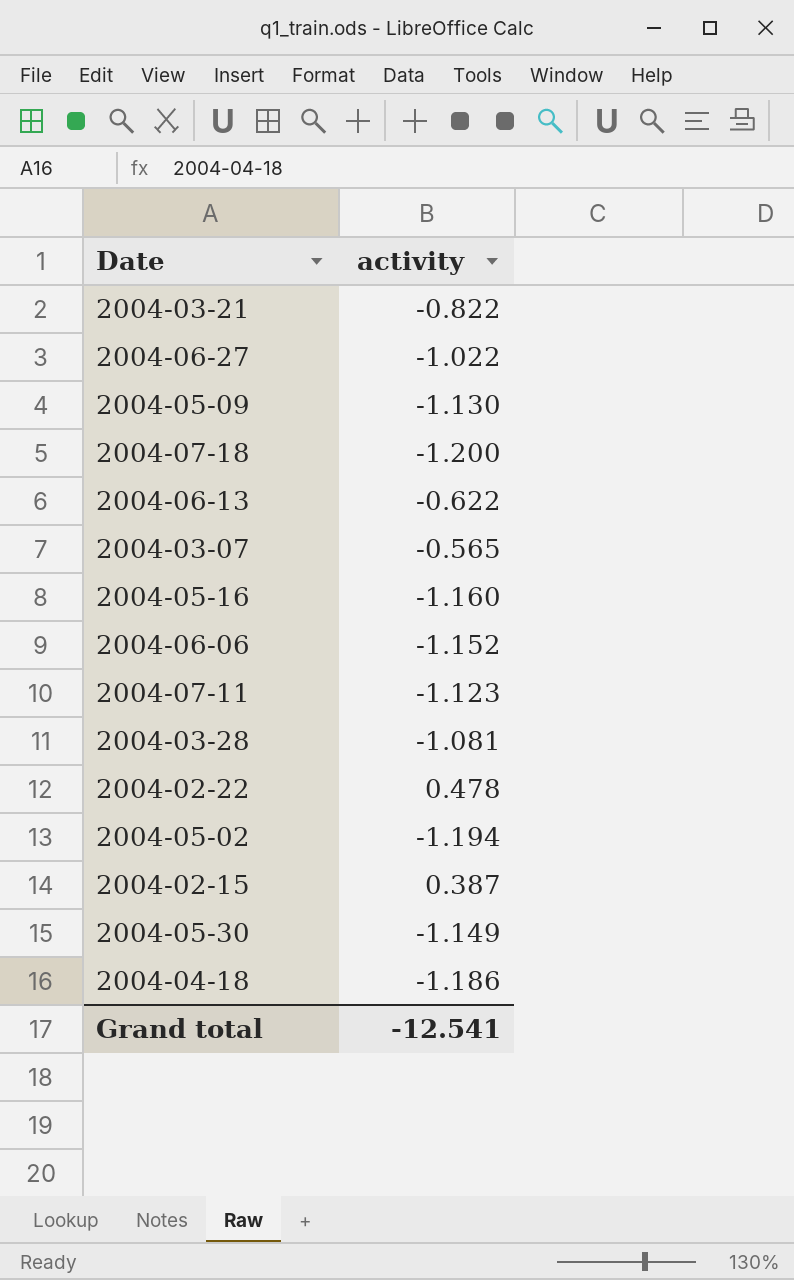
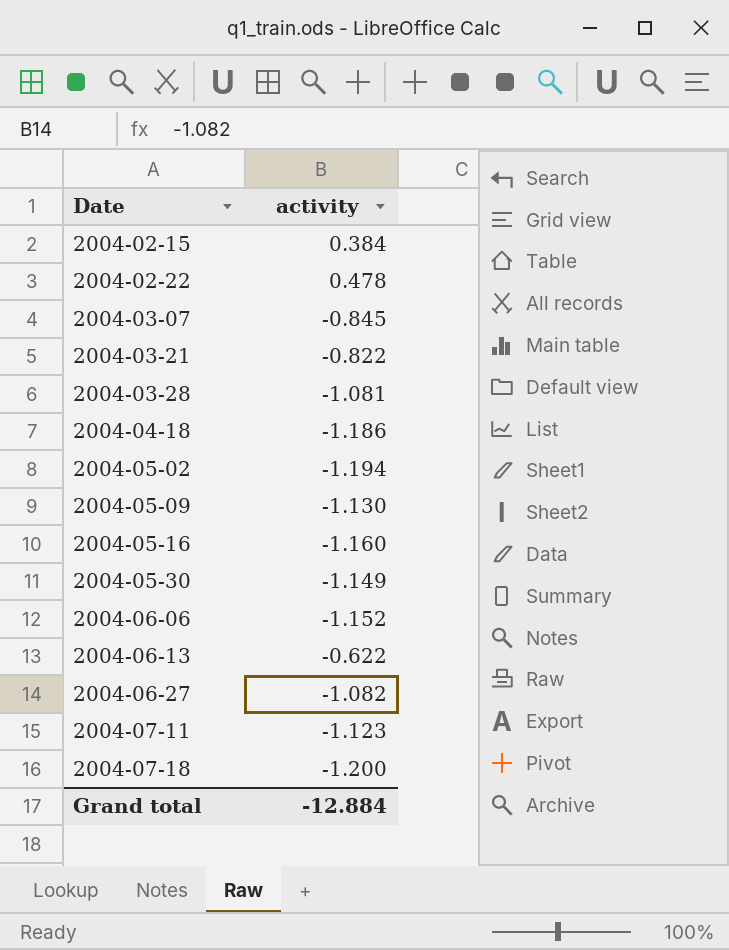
row order: none -> Date ascending
2004-02-15 | activity: 0.387 -> 0.384
2004-03-07 | activity: -0.565 -> -0.845
2004-06-27 | activity: -1.022 -> -1.082
Grand total | activity: -12.541 -> -12.884

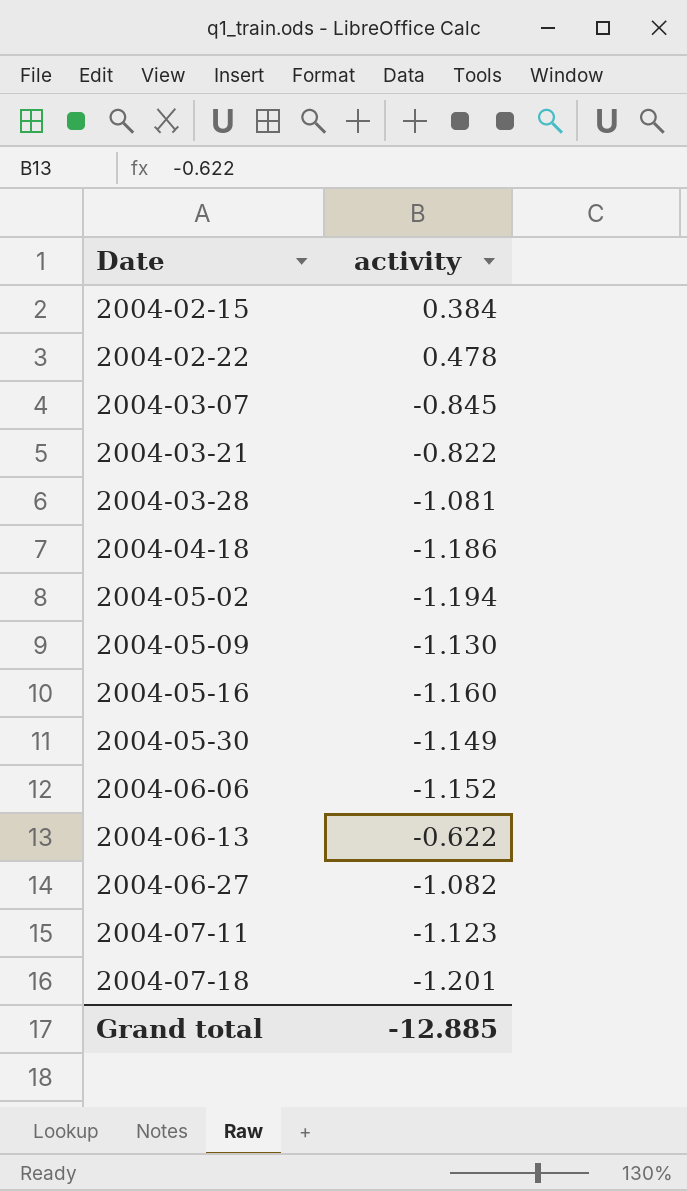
2004-07-18 | activity: -1.200 -> -1.201
Grand total | activity: -12.884 -> -12.885

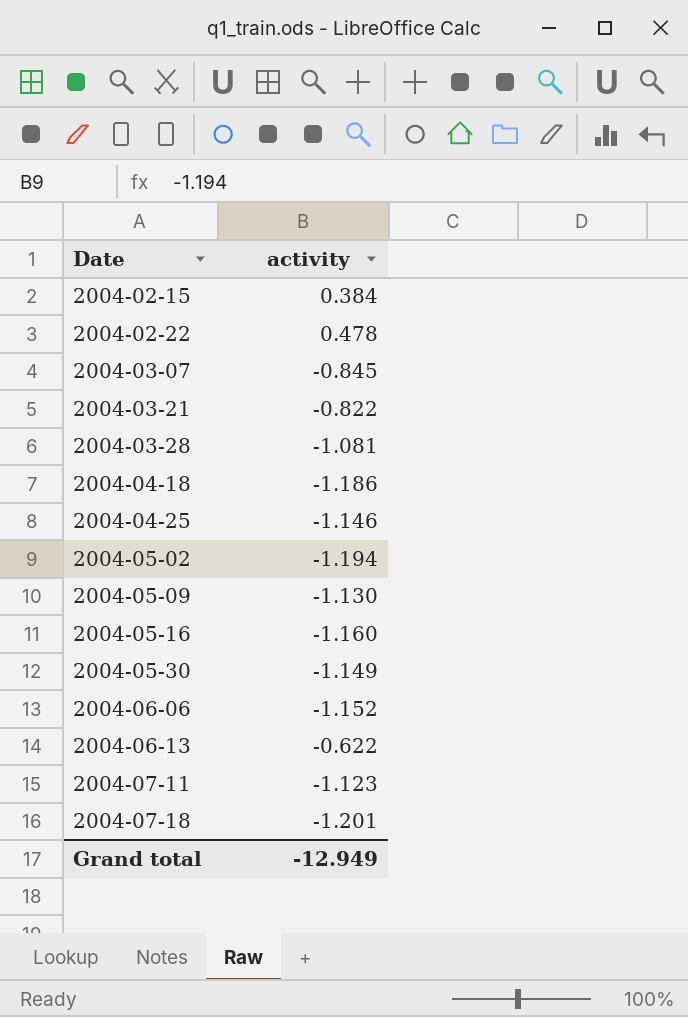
row 2004-06-27: -1.082 -> none
row 2004-04-25: none -> -1.146
Grand total | activity: -12.885 -> -12.949

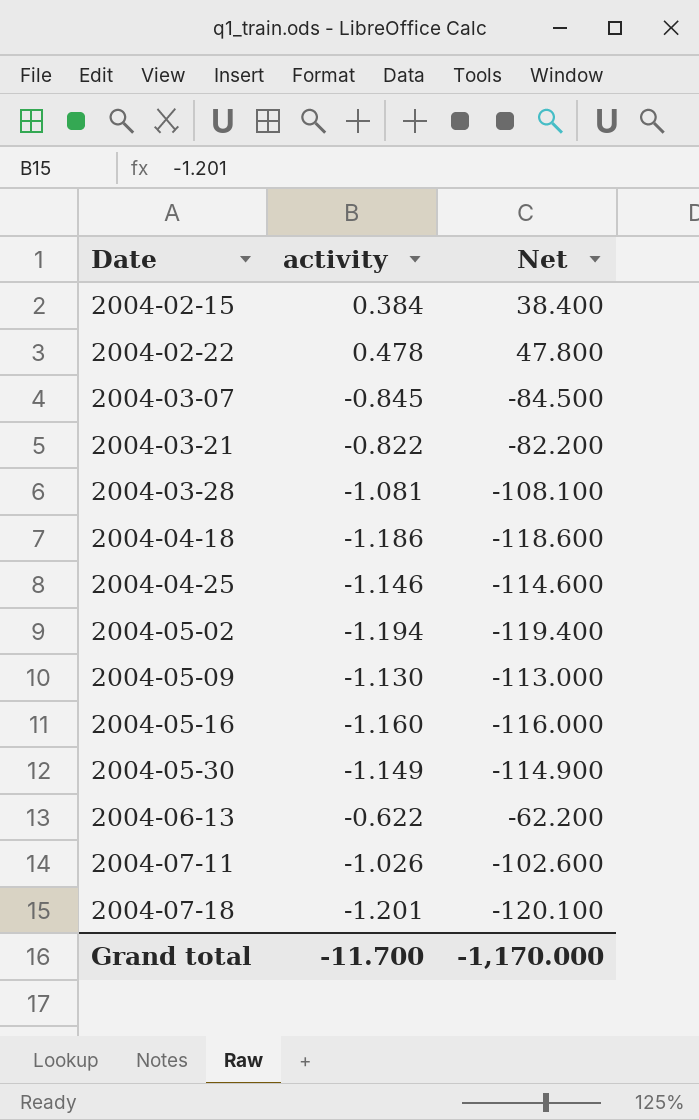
column Net | formula: none -> [activity] * 100
row 2004-06-06: -1.152 -> none
2004-07-11 | activity: -1.123 -> -1.026
Grand total | activity: -12.949 -> -11.700

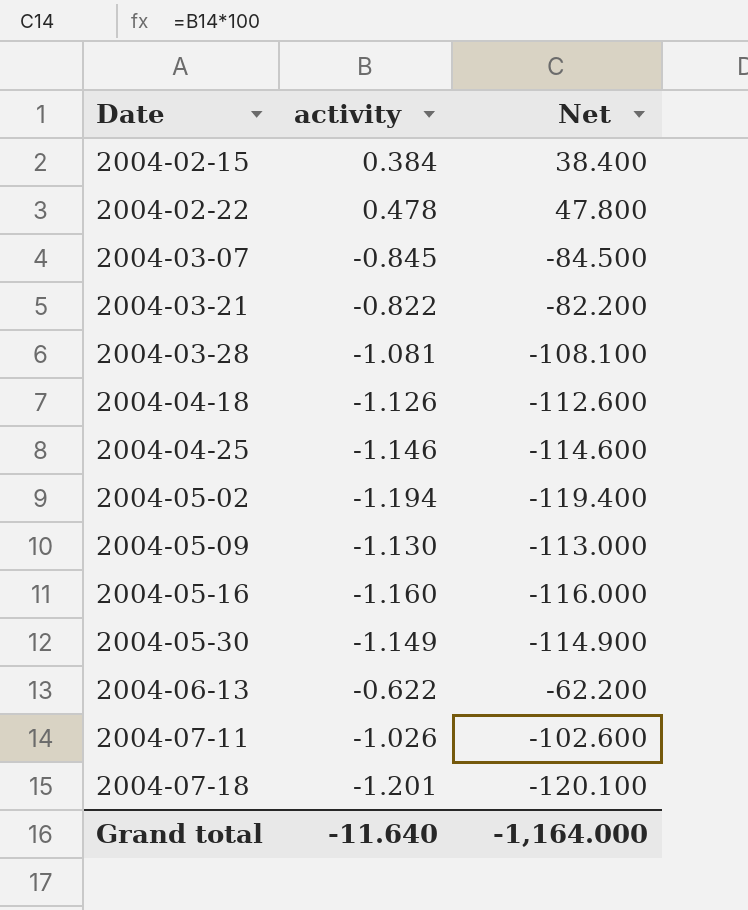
2004-04-18 | activity: -1.186 -> -1.126
2004-04-18 | Net: -118.600 -> -112.600
Grand total | activity: -11.700 -> -11.640
Grand total | Net: -1,170.000 -> -1,164.000

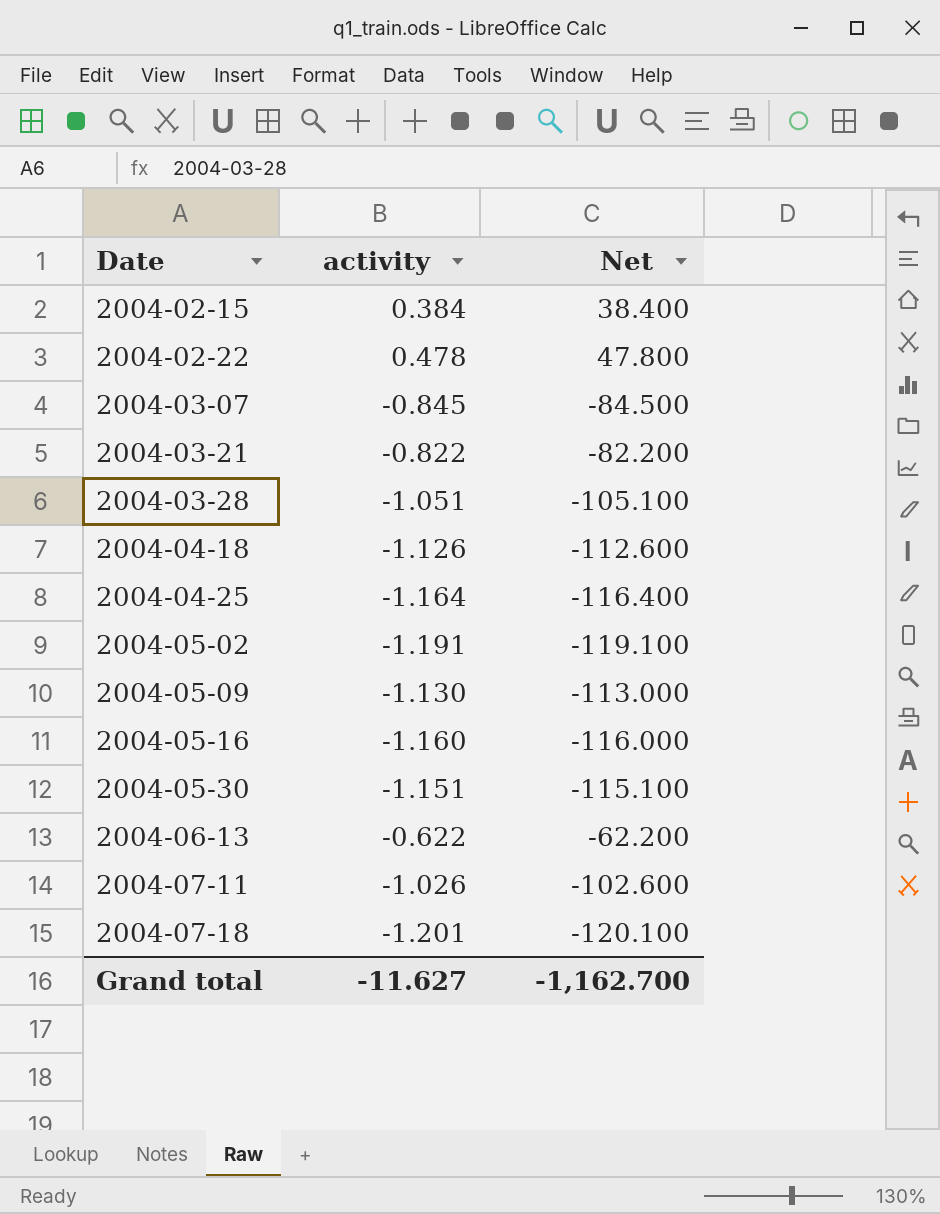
2004-03-28 | activity: -1.081 -> -1.051
2004-03-28 | Net: -108.100 -> -105.100
2004-04-25 | activity: -1.146 -> -1.164
2004-04-25 | Net: -114.600 -> -116.400
2004-05-02 | activity: -1.194 -> -1.191
2004-05-02 | Net: -119.400 -> -119.100
2004-05-30 | activity: -1.149 -> -1.151
2004-05-30 | Net: -114.900 -> -115.100
Grand total | activity: -11.640 -> -11.627
Grand total | Net: -1,164.000 -> -1,162.700

